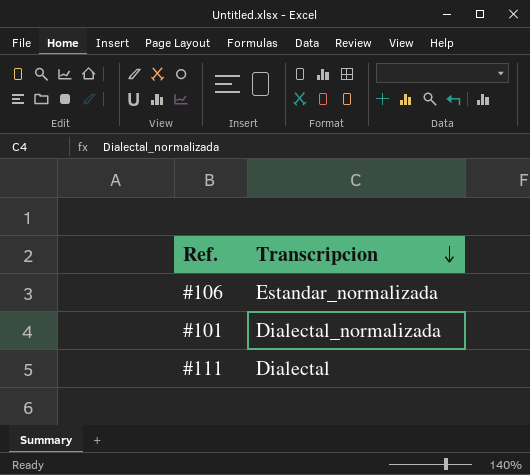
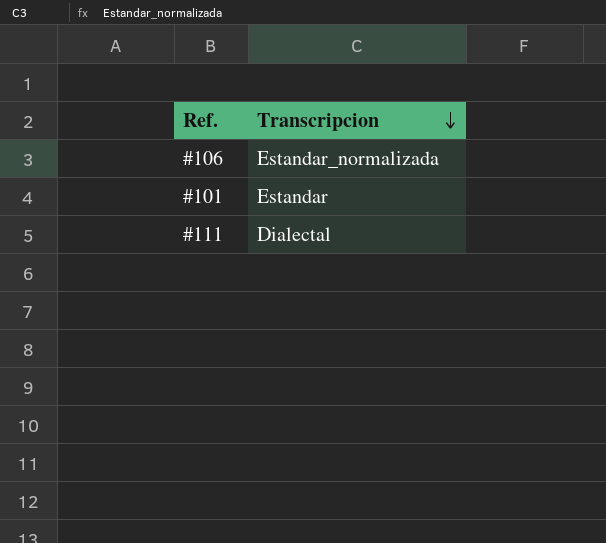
#101 | Transcripcion: Dialectal_normalizada -> Estandar

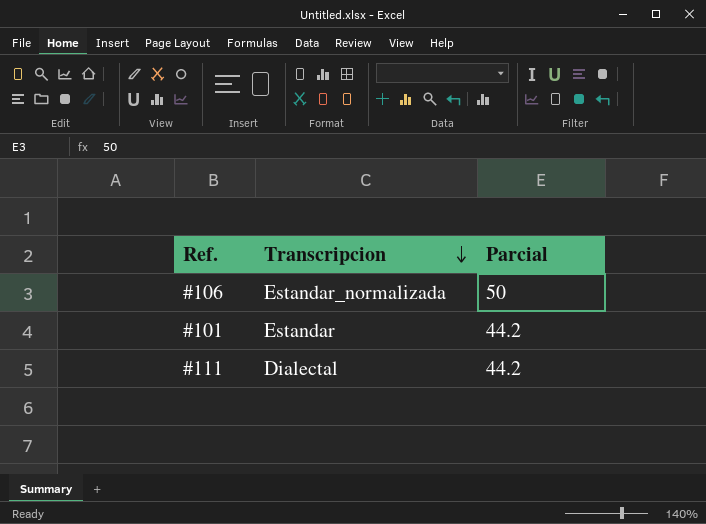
column Parcial | position: none -> 3

